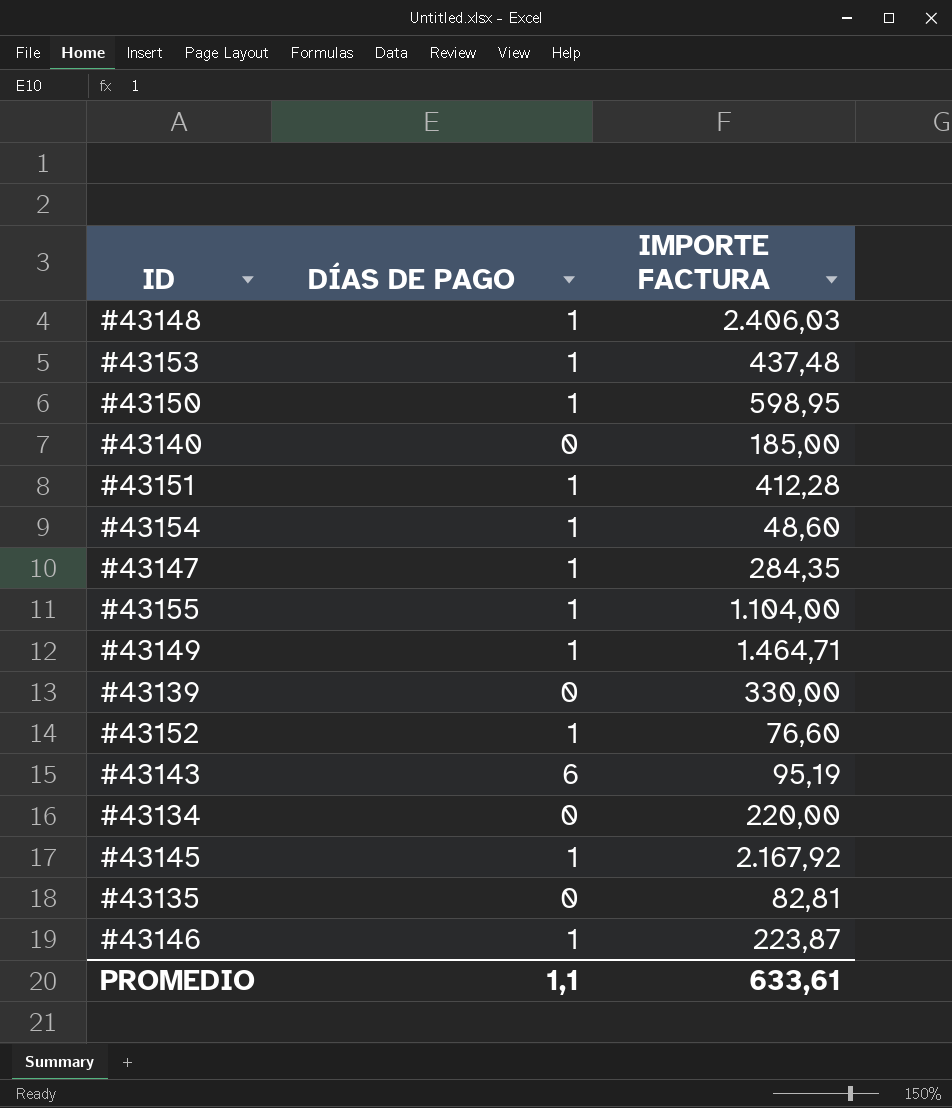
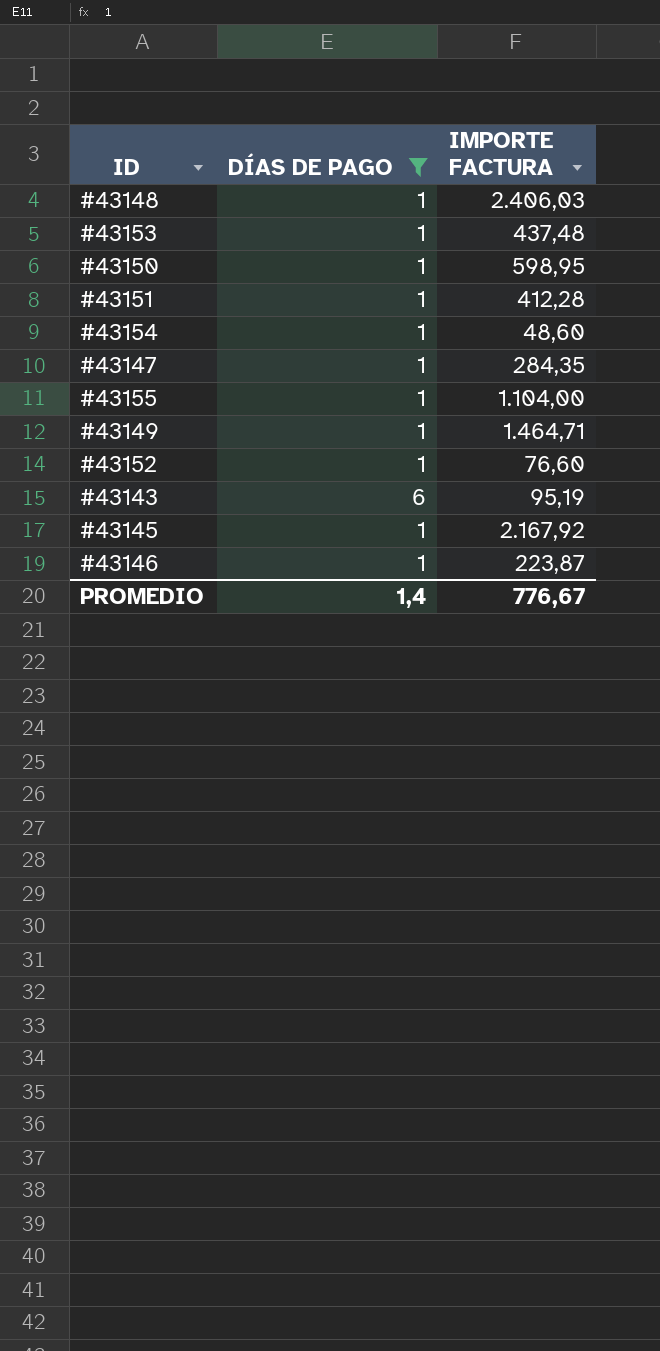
filter: none -> DÍAS DE PAGO != 0
PROMEDIO | DÍAS DE PAGO: 1,1 -> 1,4
PROMEDIO | IMPORTE FACTURA: 633,61 -> 776,67

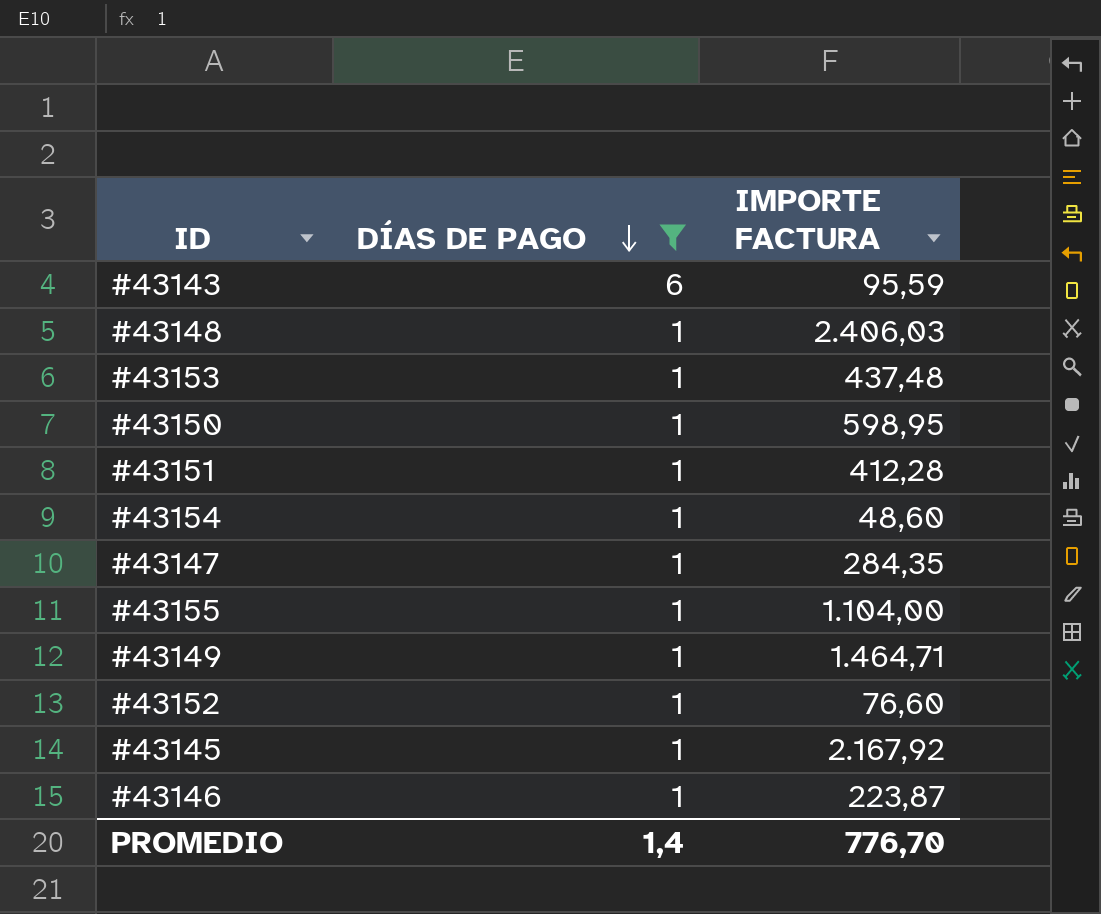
row order: none -> DÍAS DE PAGO descending
#43143 | IMPORTE FACTURA: 95,19 -> 95,59
PROMEDIO | IMPORTE FACTURA: 776,67 -> 776,70

